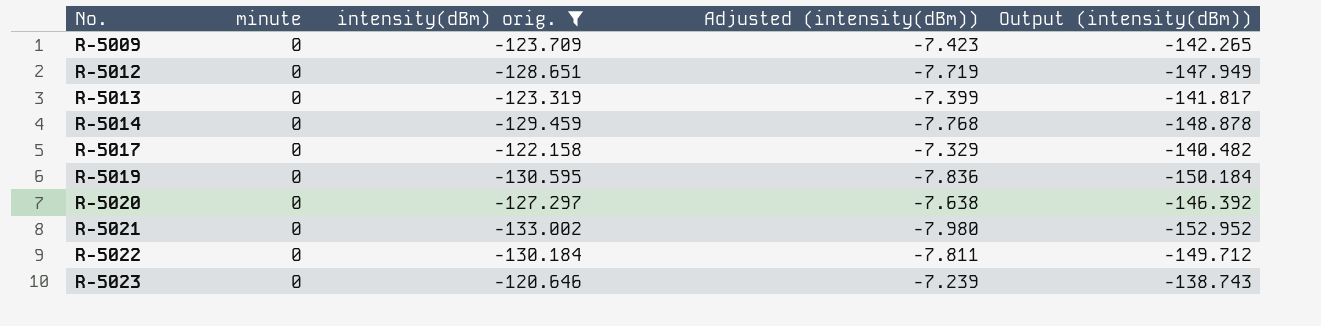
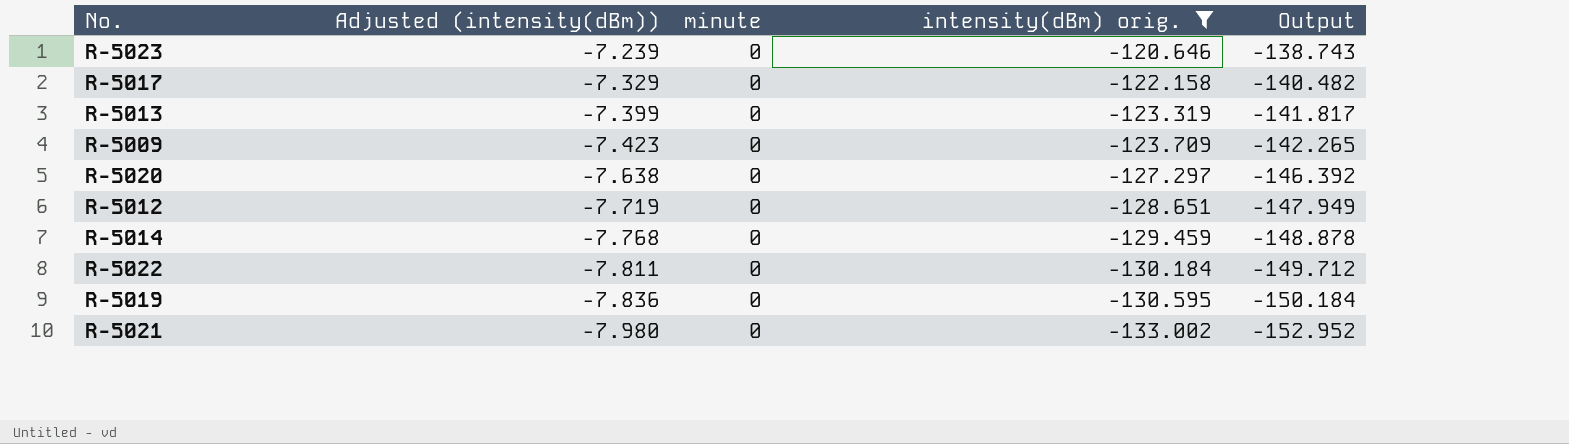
row order: No. ascending -> Adjusted (intensity(dBm)) descending
column Adjusted (intensity(dBm)) | position: 4 -> 2
column name: Output (intensity(dBm)) -> Output

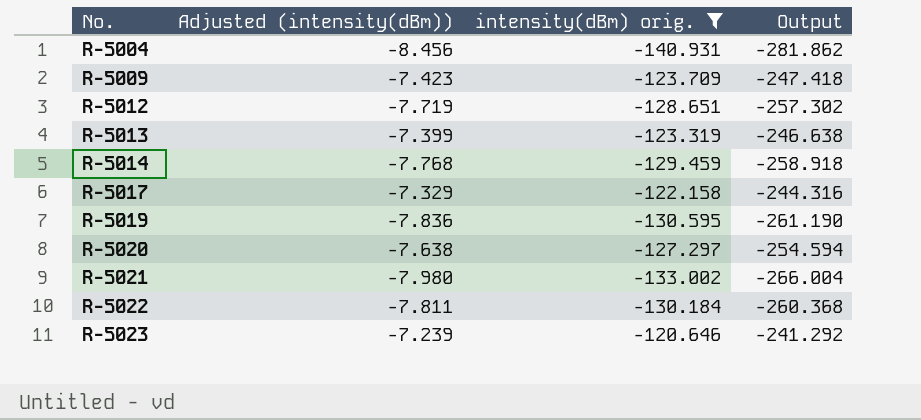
row order: Adjusted (intensity(dBm)) descending -> No. ascending
column minute | position: 3 -> none
column Output | formula: [intensity(dBm) orig.] * 1.15 -> [intensity(dBm) orig.] * 2
row R-5004: none -> -8.456 | -140.931 | -281.862

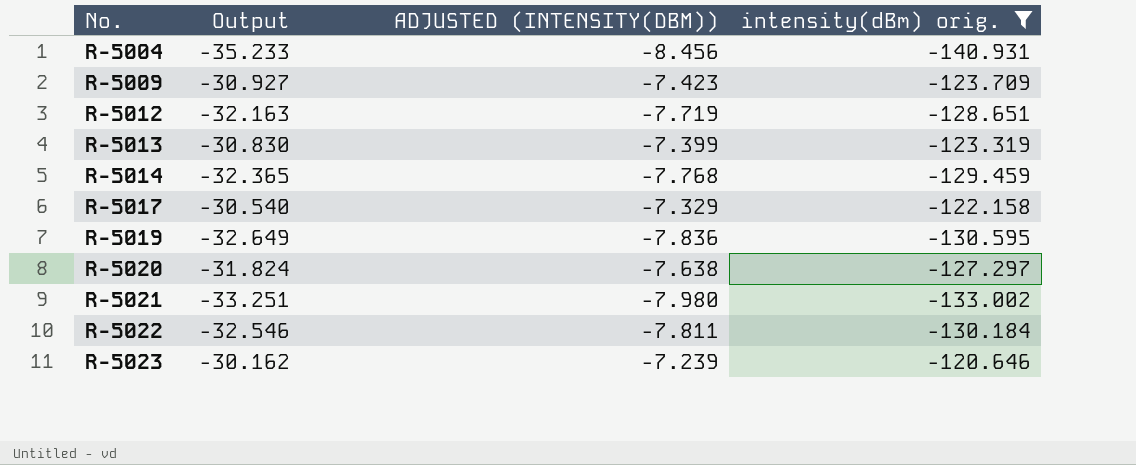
column Output | formula: [intensity(dBm) orig.] * 2 -> [intensity(dBm) orig.] * 0.25
column Output | position: 4 -> 2
column name: Adjusted (intensity(dBm)) -> ADJUSTED (INTENSITY(DBM))

